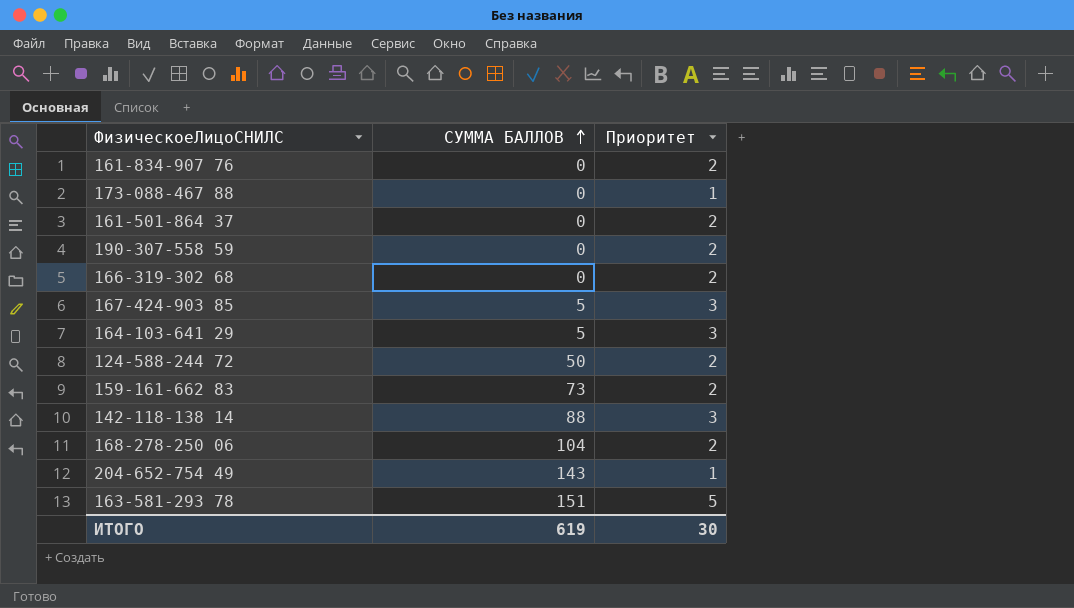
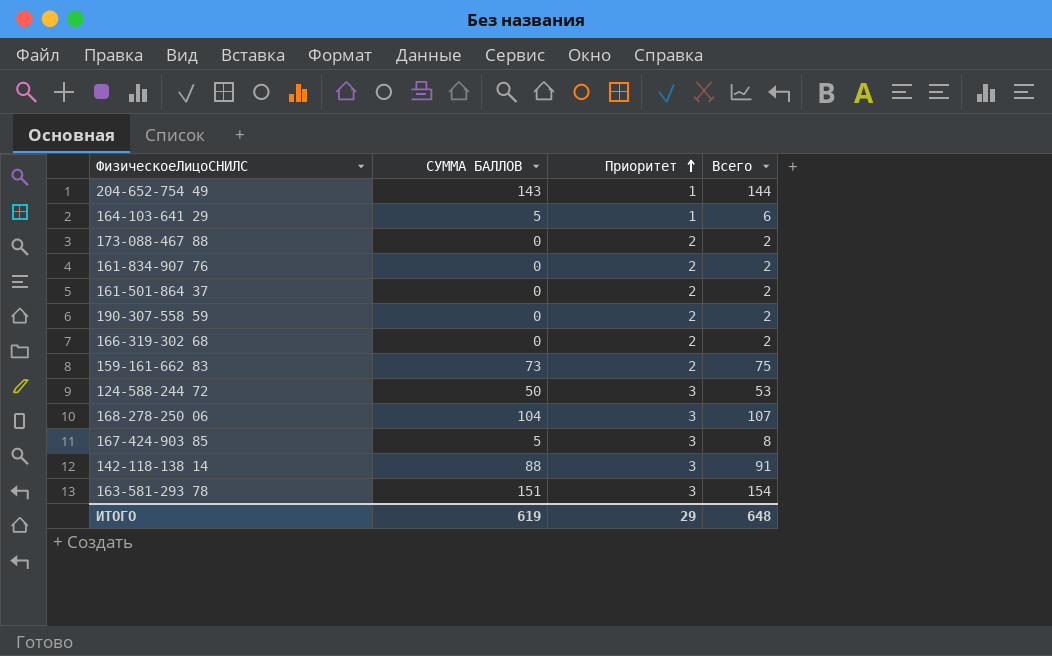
row order: СУММА БАЛЛОВ ascending -> Приоритет ascending
column Всего | formula: none -> [СУММА БАЛЛОВ] + [Приоритет]
164-103-641 29 | Приоритет: 3 -> 1
173-088-467 88 | Приоритет: 1 -> 2
124-588-244 72 | Приоритет: 2 -> 3
168-278-250 06 | Приоритет: 2 -> 3
163-581-293 78 | Приоритет: 5 -> 3
ИТОГО | Приоритет: 30 -> 29

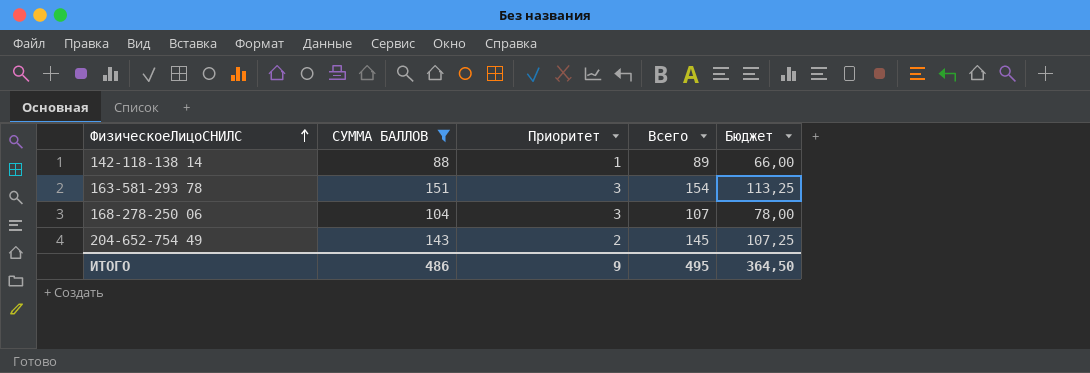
filter: none -> СУММА БАЛЛОВ >= 88
row order: Приоритет ascending -> ФизическоеЛицоСНИЛС ascending
column Бюджет | formula: none -> [СУММА БАЛЛОВ] * 0,75
142-118-138 14 | Приоритет: 3 -> 1
142-118-138 14 | Всего: 91 -> 89
204-652-754 49 | Приоритет: 1 -> 2
204-652-754 49 | Всего: 144 -> 145
ИТОГО | СУММА БАЛЛОВ: 619 -> 486
ИТОГО | Приоритет: 29 -> 9
ИТОГО | Всего: 648 -> 495

